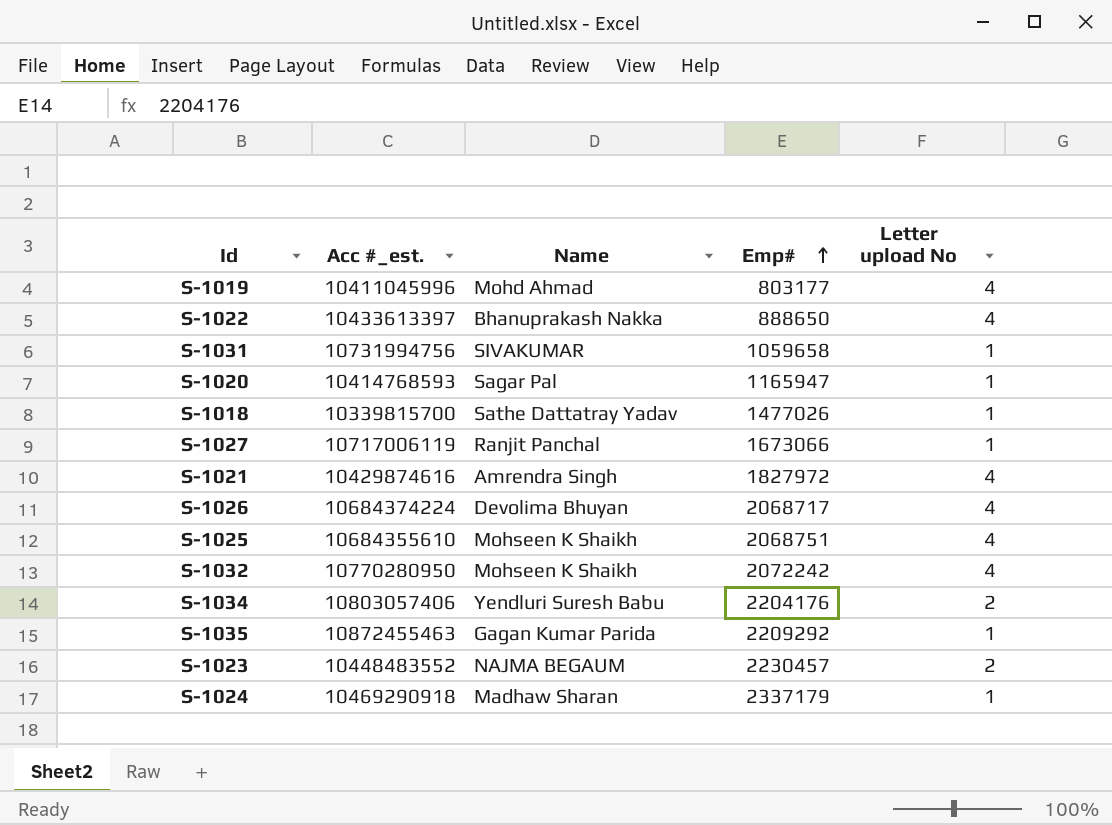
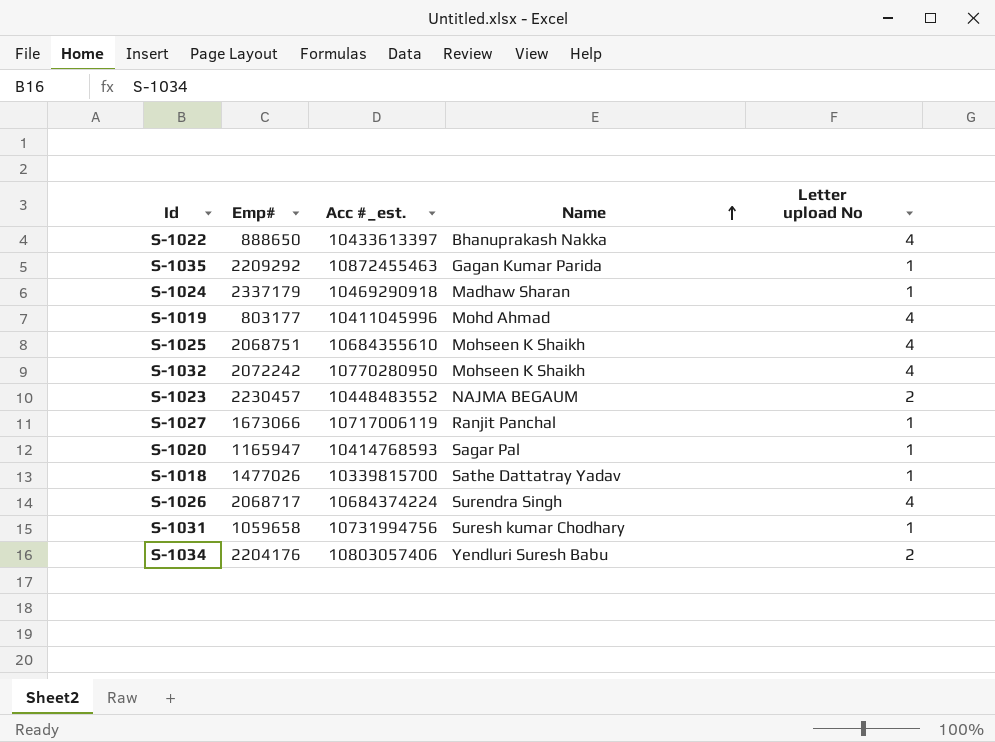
row order: Emp# ascending -> Name ascending
column Emp# | position: 4 -> 2
row S-1021: 10429874616 | Amrendra Singh | 1827972 | 4 -> none
S-1026 | Name: Devolima Bhuyan -> Surendra Singh
S-1031 | Name: SIVAKUMAR -> Suresh kumar Chodhary

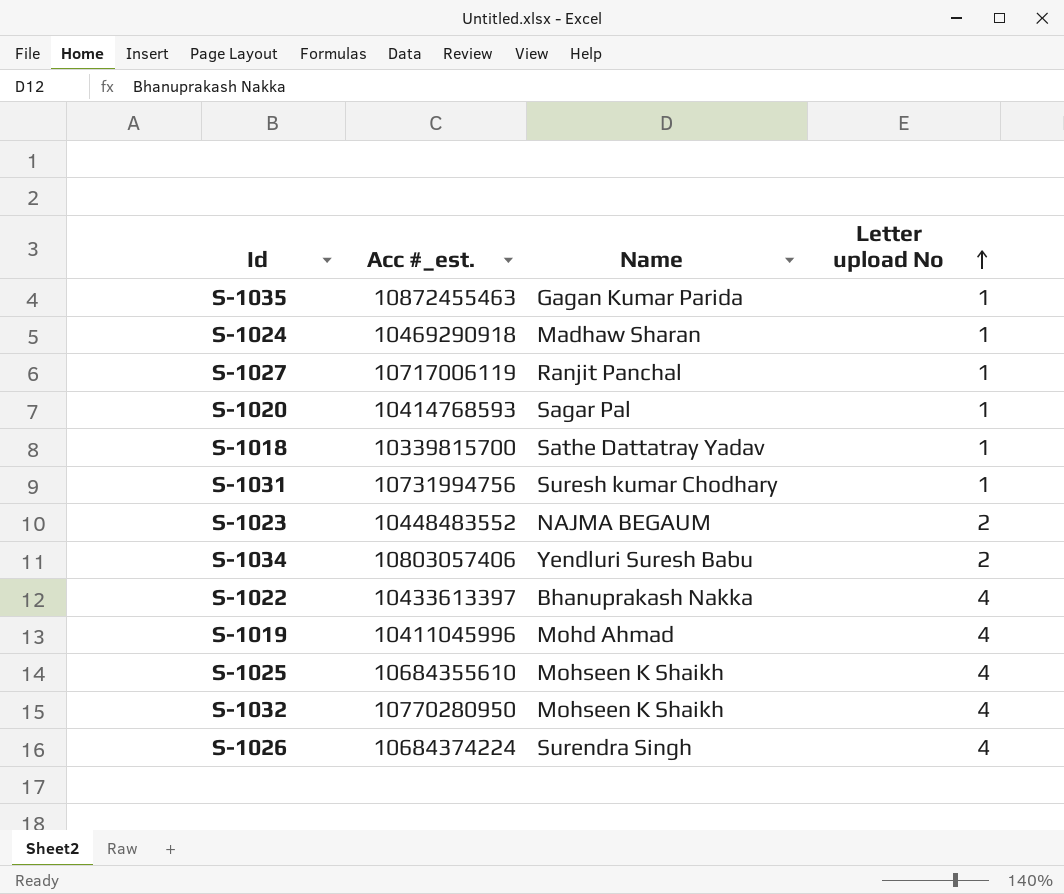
row order: Name ascending -> Letter upload No ascending
column Emp# | position: 2 -> none

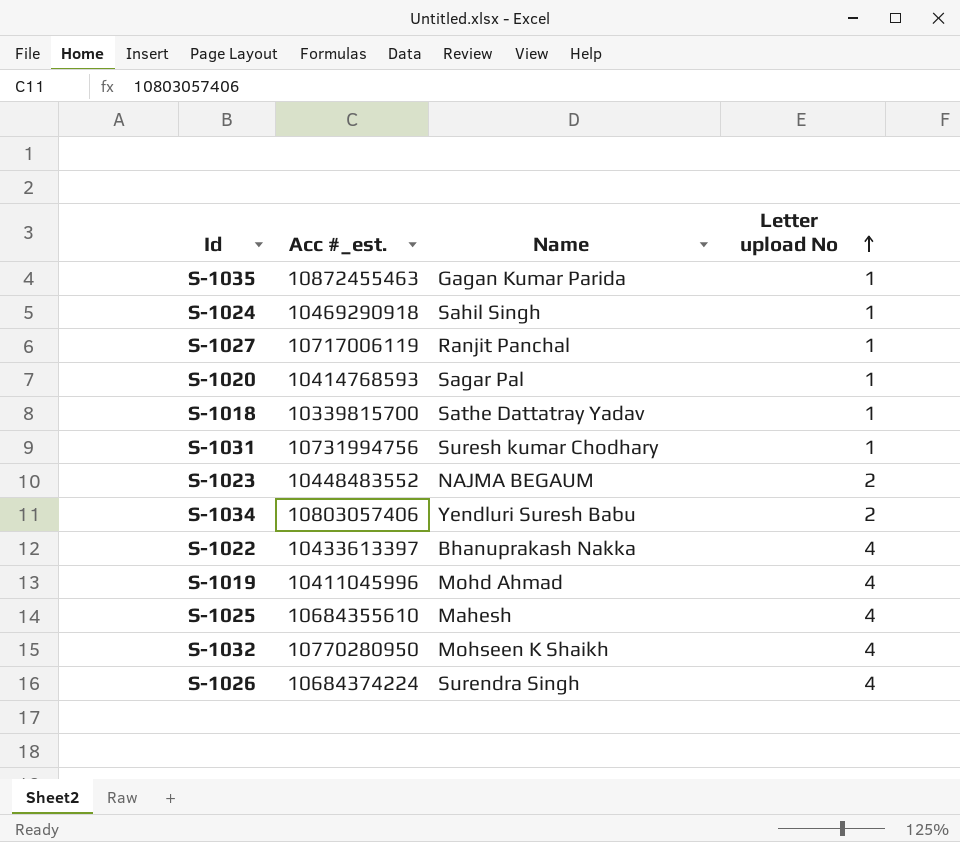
S-1024 | Name: Madhaw Sharan -> Sahil Singh
S-1025 | Name: Mohseen K Shaikh -> Mahesh

